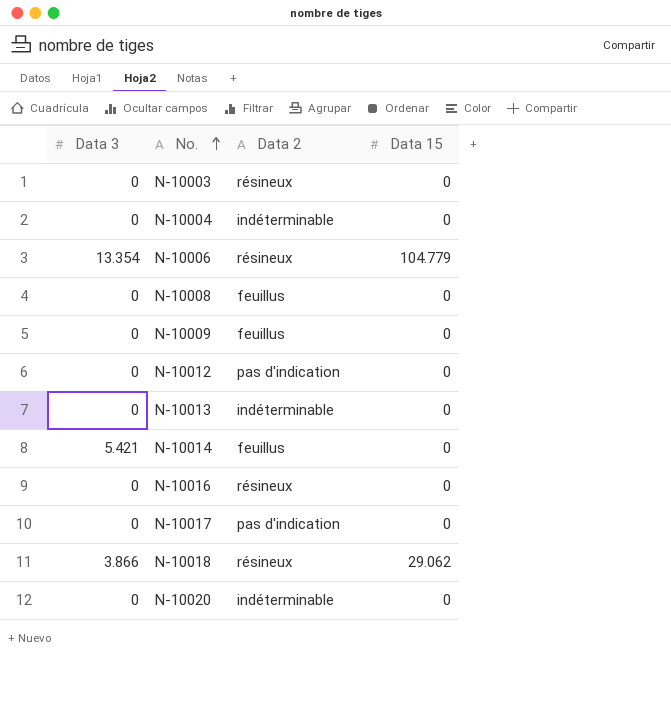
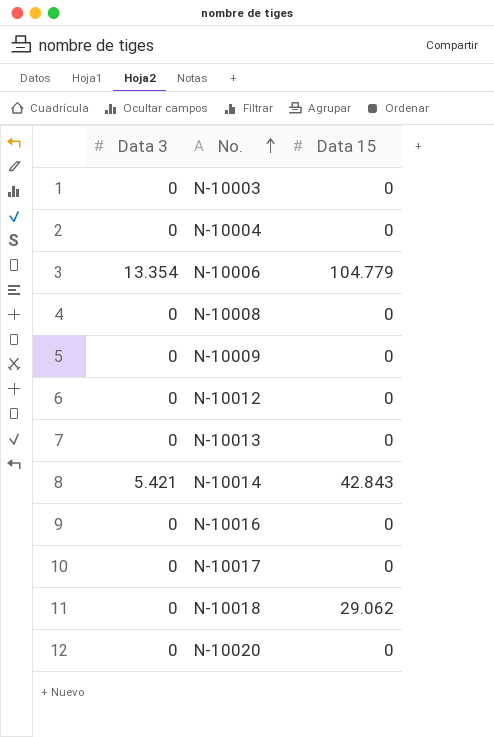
column Data 2 | position: 3 -> none
N-10014 | Data 15: 0 -> 42.843
N-10018 | Data 3: 3.866 -> 0

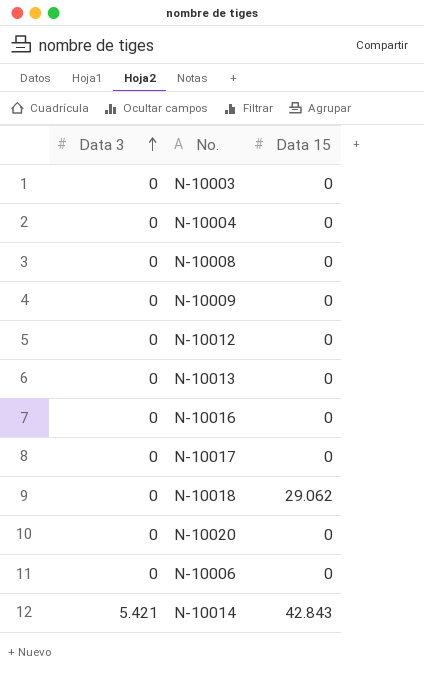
row order: No. ascending -> Data 3 ascending
N-10006 | Data 3: 13.354 -> 0
N-10006 | Data 15: 104.779 -> 0

